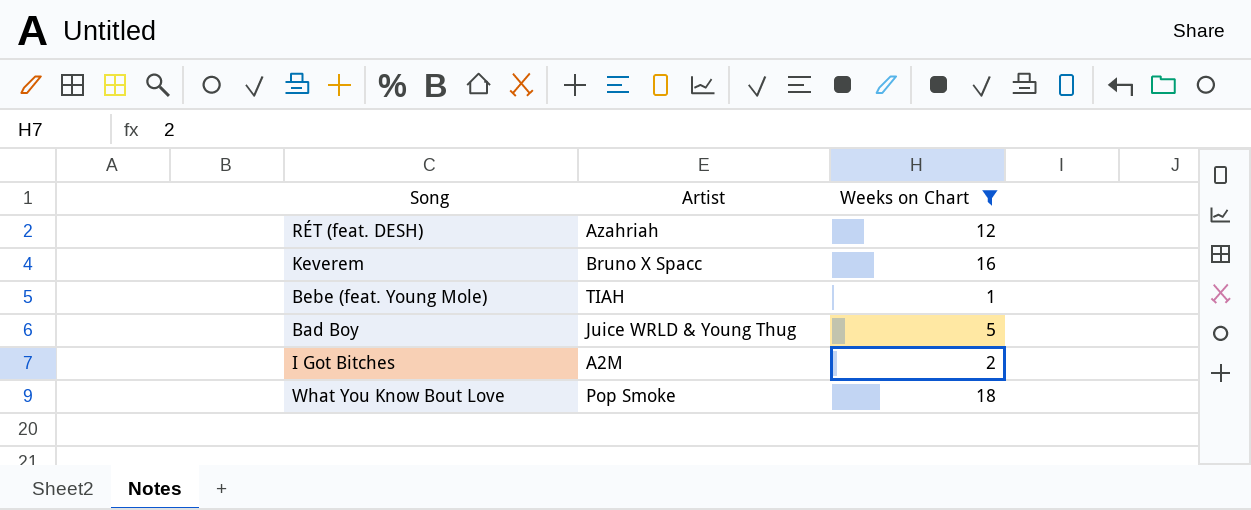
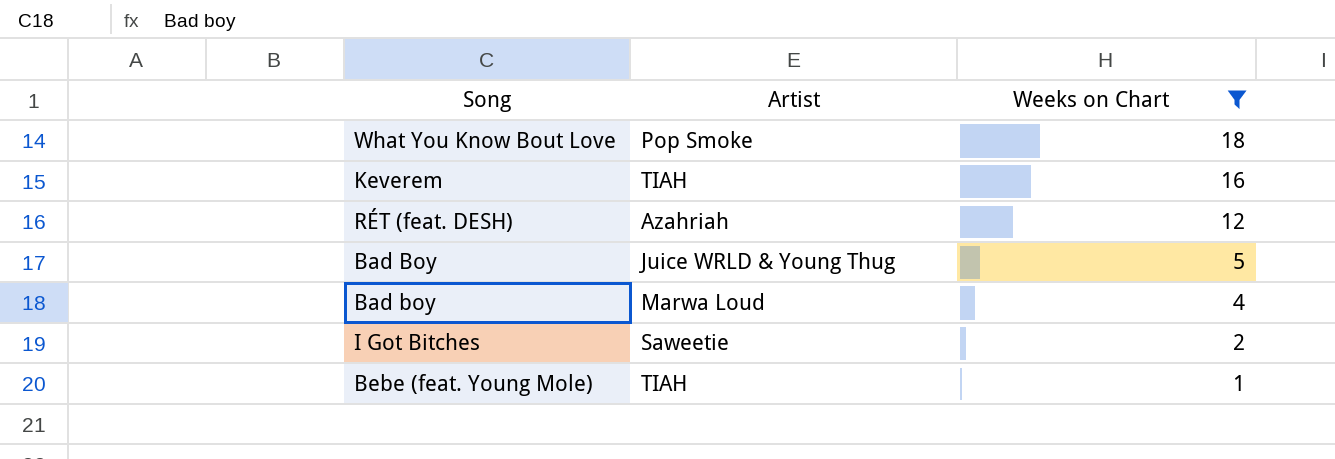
row order: none -> Weeks on Chart descending
Keverem | Artist: Bruno X Spacc -> TIAH
row Bad boy: none -> Marwa Loud | 4
I Got Bitches | Artist: A2M -> Saweetie

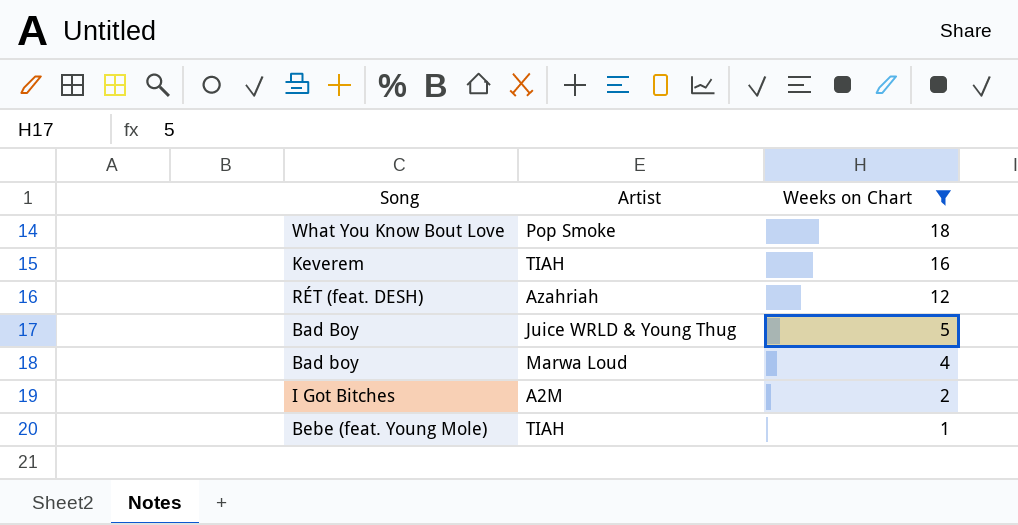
I Got Bitches | Artist: Saweetie -> A2M

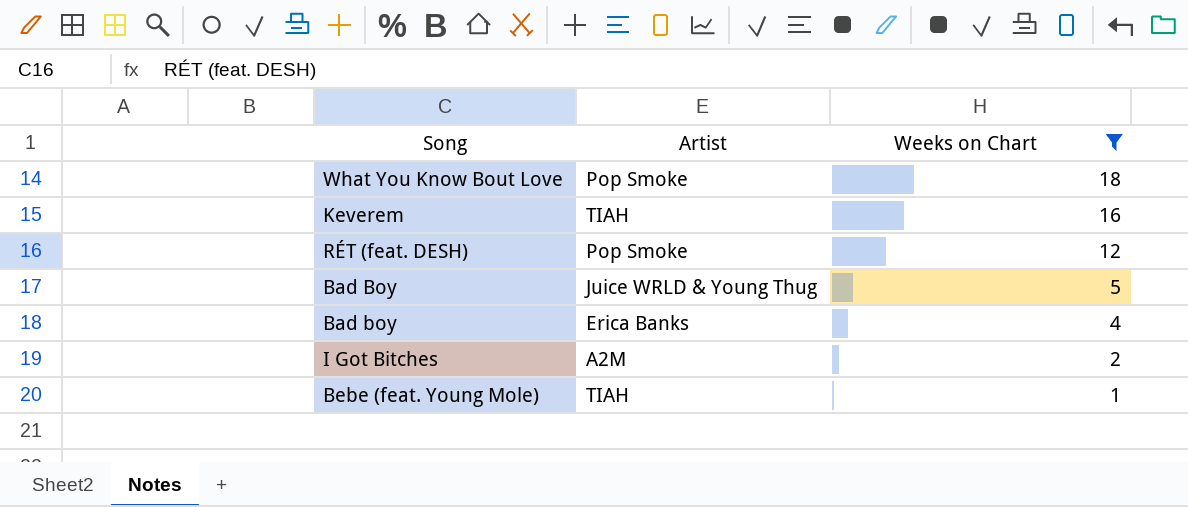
RÉT (feat. DESH) | Artist: Azahriah -> Pop Smoke
Bad boy | Artist: Marwa Loud -> Erica Banks

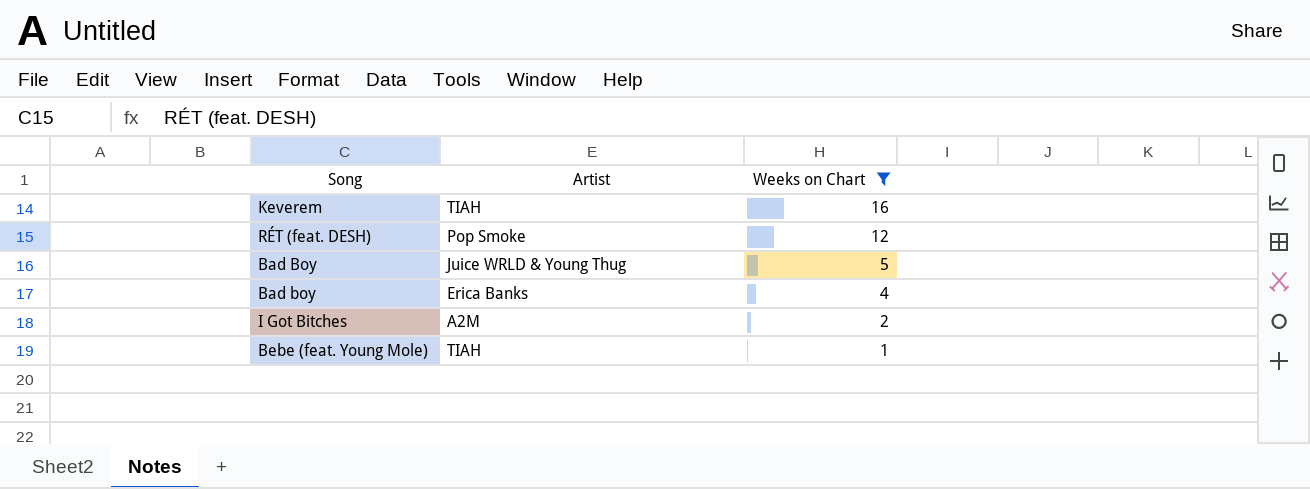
row What You Know Bout Love: Pop Smoke | 18 -> none

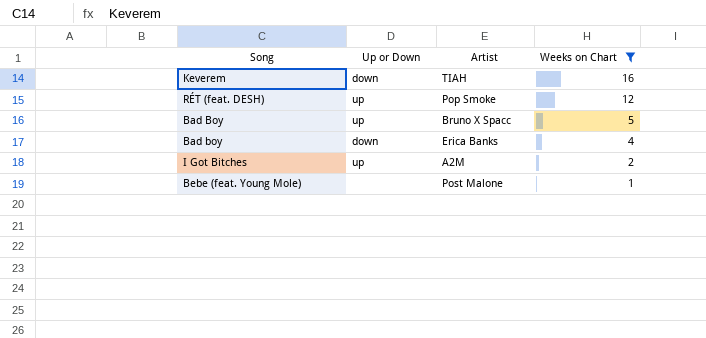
column Up or Down | position: none -> 2
Bad Boy | Artist: Juice WRLD & Young Thug -> Bruno X Spacc
Bebe (feat. Young Mole) | Artist: TIAH -> Post Malone

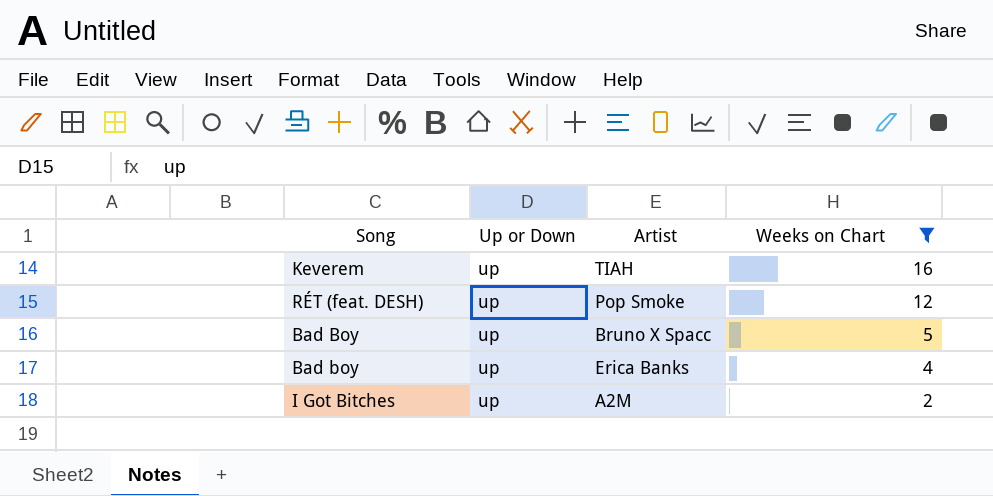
row Bebe (feat. Young Mole): none | Post Malone | 1 -> none
Keverem | Up or Down: down -> up
Bad boy | Up or Down: down -> up

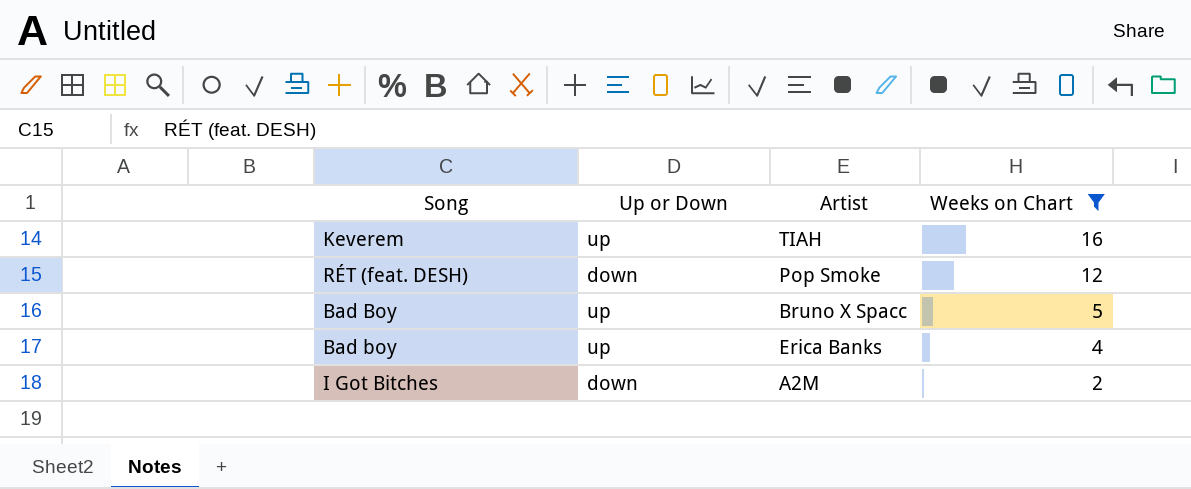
RÉT (feat. DESH) | Up or Down: up -> down
I Got Bitches | Up or Down: up -> down

